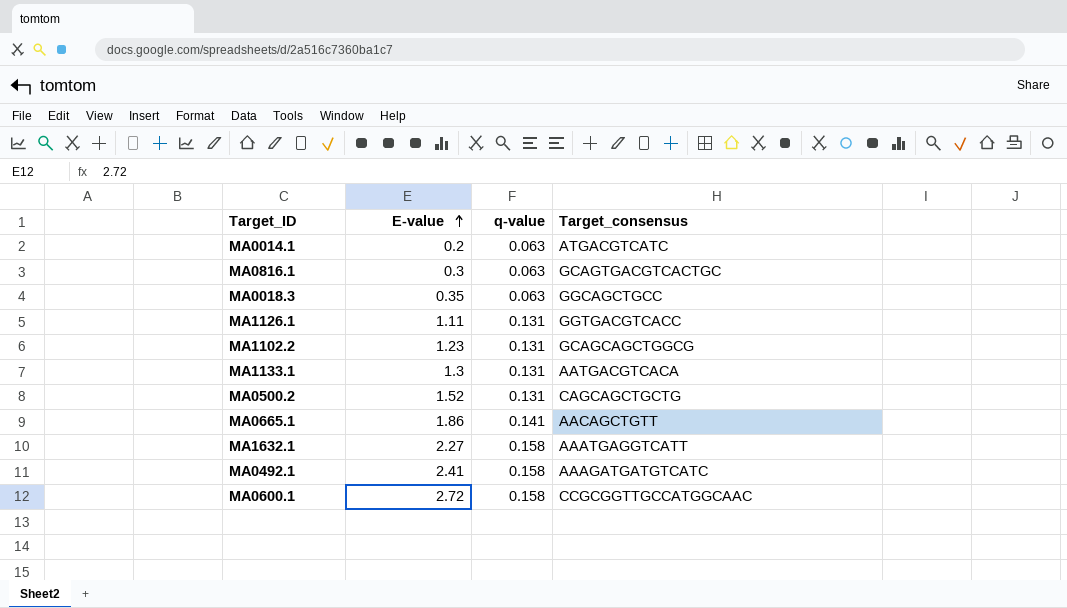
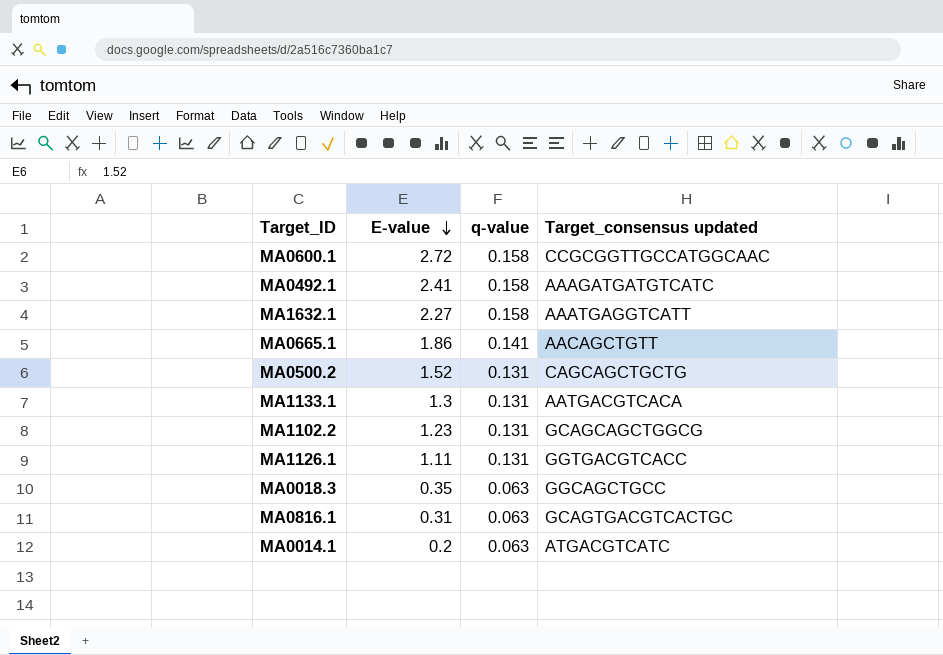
row order: E-value ascending -> E-value descending
column name: Target_consensus -> Target_consensus updated
MA0816.1 | E-value: 0.3 -> 0.31

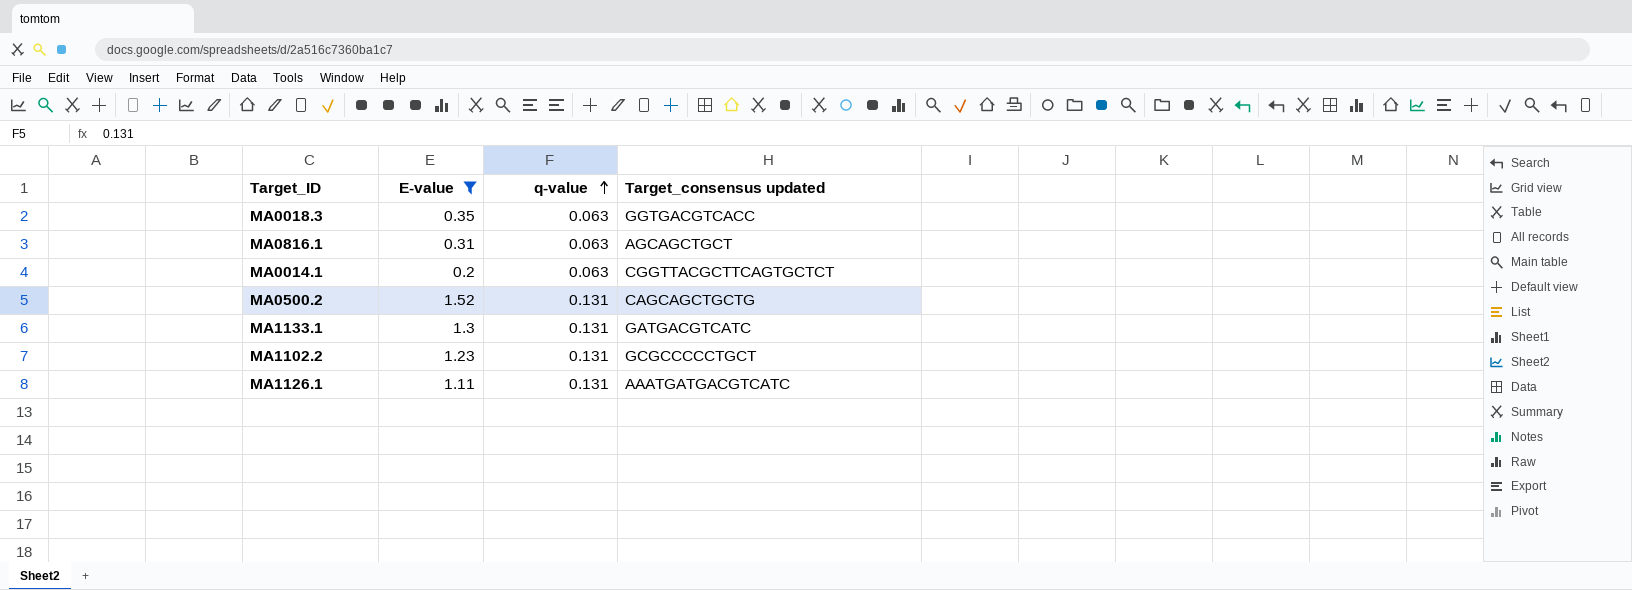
filter: none -> E-value <= 1.52
row order: E-value descending -> q-value ascending
MA0018.3 | Target_consensus updated: GGCAGCTGCC -> GGTGACGTCACC
MA0816.1 | Target_consensus updated: GCAGTGACGTCACTGC -> AGCAGCTGCT
MA0014.1 | Target_consensus updated: ATGACGTCATC -> CGGTTACGCTTCAGTGCTCT
MA1133.1 | Target_consensus updated: AATGACGTCACA -> GATGACGTCATC
MA1102.2 | Target_consensus updated: GCAGCAGCTGGCG -> GCGCCCCCTGCT
MA1126.1 | Target_consensus updated: GGTGACGTCACC -> AAATGATGACGTCATC

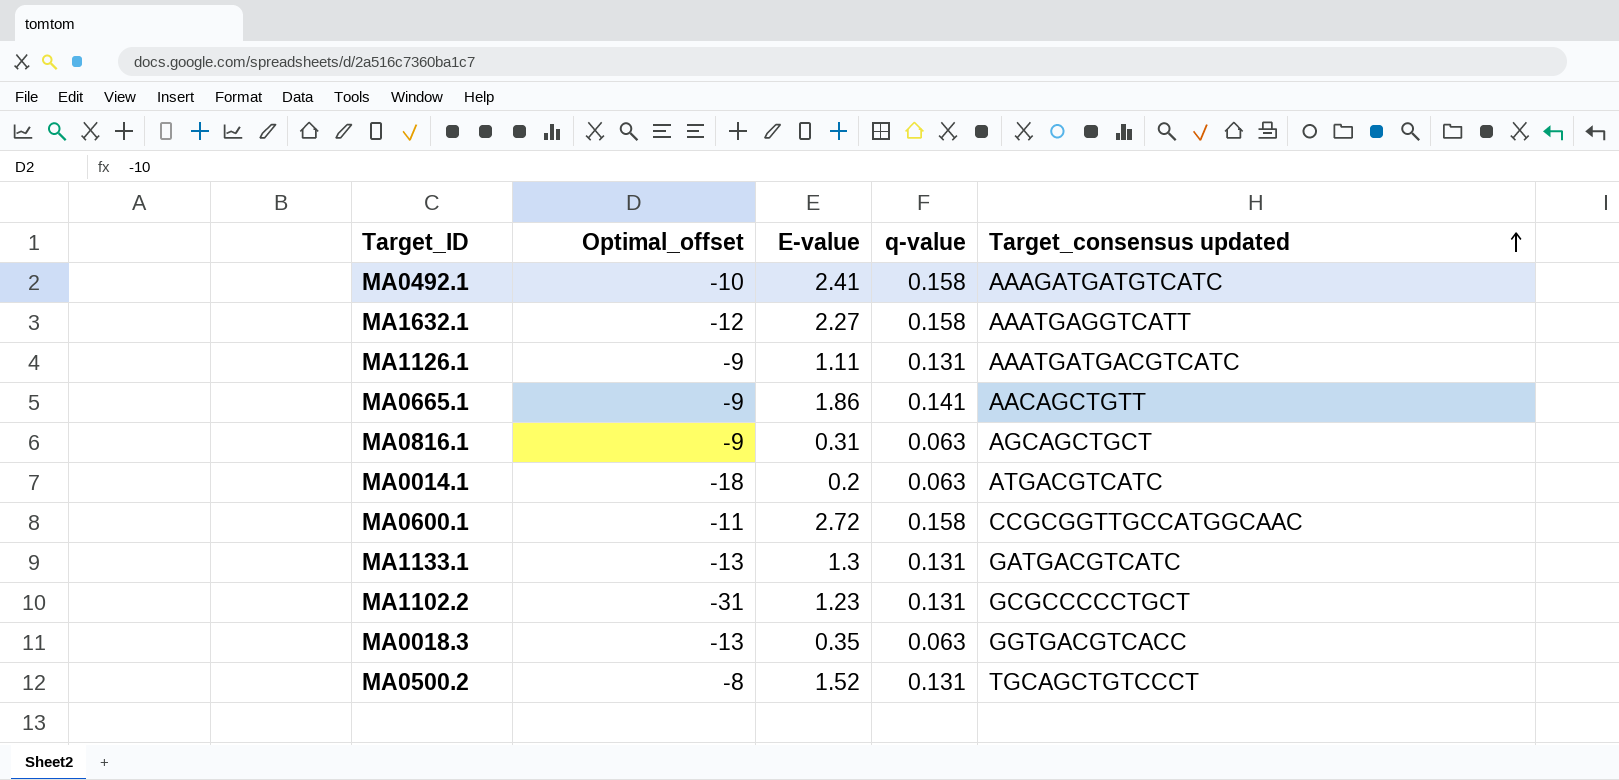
filter: E-value <= 1.52 -> none
row order: q-value ascending -> Target_consensus updated ascending
column Optimal_offset | position: none -> 2
MA0014.1 | Target_consensus updated: CGGTTACGCTTCAGTGCTCT -> ATGACGTCATC
MA0500.2 | Target_consensus updated: CAGCAGCTGCTG -> TGCAGCTGTCCCT

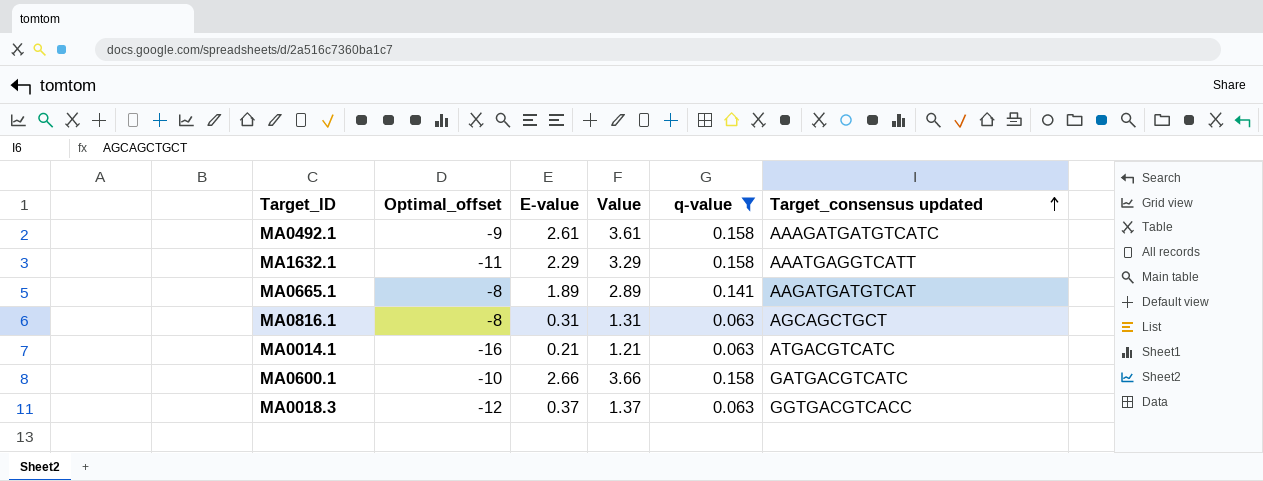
filter: none -> q-value != 0.131
column Value | formula: none -> [E-value] + 1
MA0492.1 | Optimal_offset: -10 -> -9
MA0492.1 | E-value: 2.41 -> 2.61
MA1632.1 | Optimal_offset: -12 -> -11
MA1632.1 | E-value: 2.27 -> 2.29
MA0665.1 | Optimal_offset: -9 -> -8
MA0665.1 | E-value: 1.86 -> 1.89
MA0665.1 | Target_consensus updated: AACAGCTGTT -> AAGATGATGTCAT
MA0816.1 | Optimal_offset: -9 -> -8
MA0014.1 | Optimal_offset: -18 -> -16
MA0014.1 | E-value: 0.2 -> 0.21
MA0600.1 | Optimal_offset: -11 -> -10
MA0600.1 | E-value: 2.72 -> 2.66
MA0600.1 | Target_consensus updated: CCGCGGTTGCCATGGCAAC -> GATGACGTCATC
MA0018.3 | Optimal_offset: -13 -> -12
MA0018.3 | E-value: 0.35 -> 0.37

